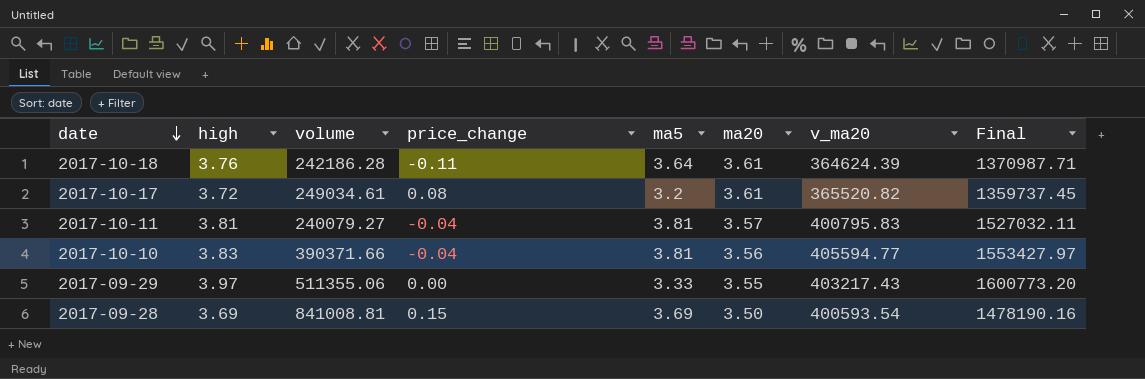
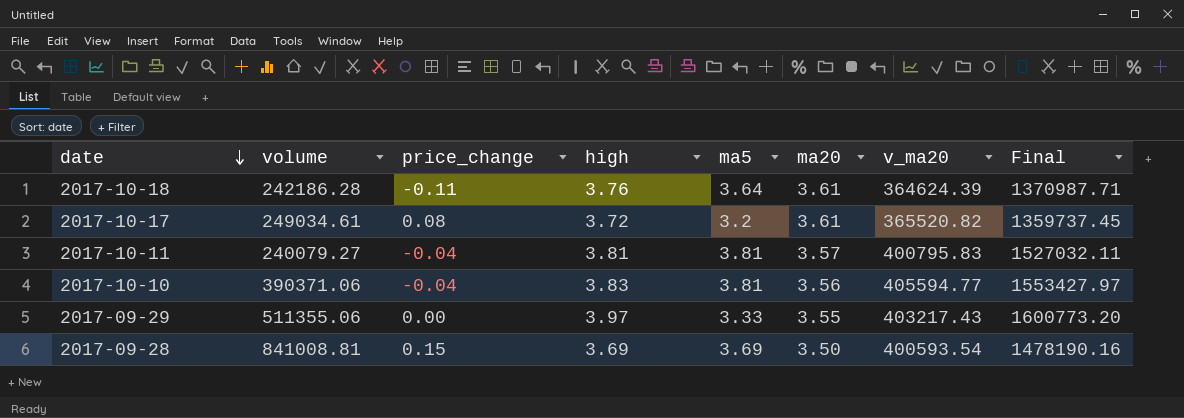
column high | position: 2 -> 4
2017-10-10 | volume: 390371.66 -> 390371.06

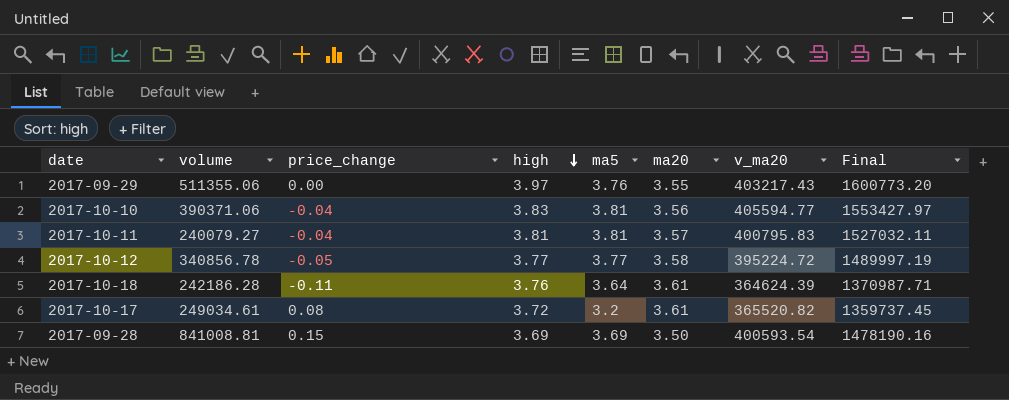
row order: date descending -> high descending
2017-09-29 | ma5: 3.33 -> 3.76
row 2017-10-12: none -> 340856.78 | -0.05 | 3.77 | 3.77 | 3.58 | 395224.72 | 1489997.19

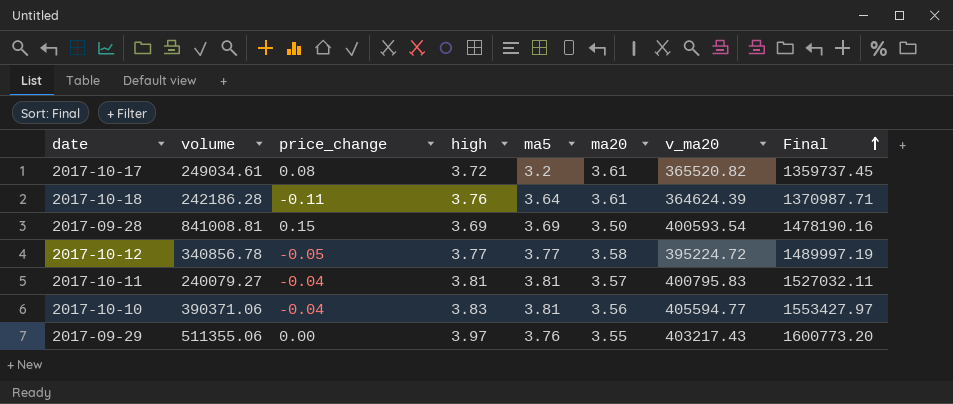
row order: high descending -> Final ascending

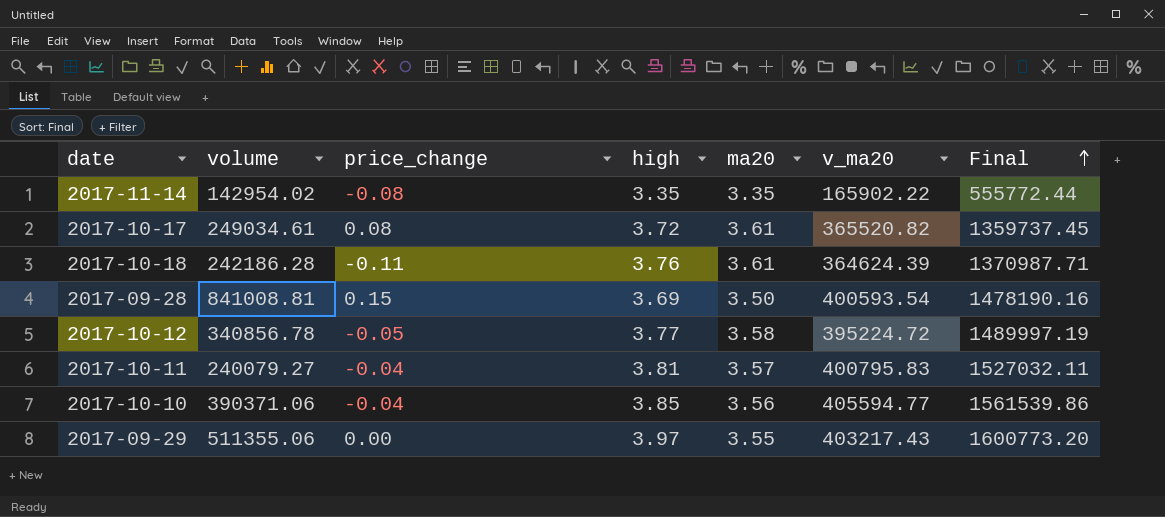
column ma5 | position: 5 -> none
row 2017-11-14: none -> 142954.02 | -0.08 | 3.35 | 3.35 | 165902.22 | 555772.44
2017-10-10 | high: 3.83 -> 3.85
2017-10-10 | Final: 1553427.97 -> 1561539.86

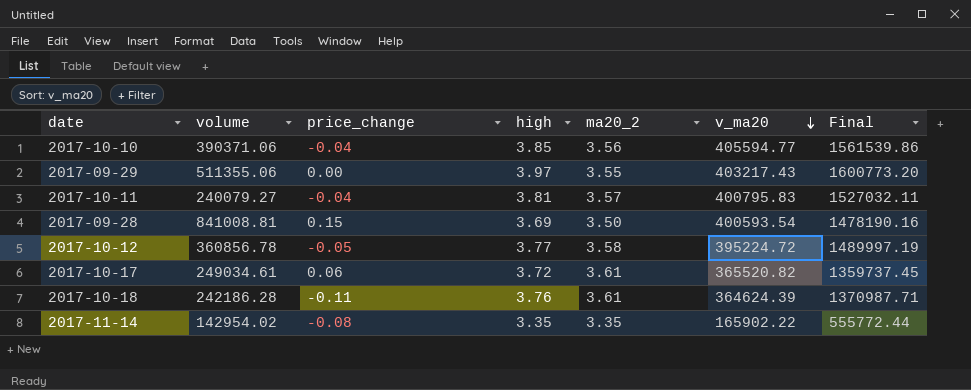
row order: Final ascending -> v_ma20 descending
column name: ma20 -> ma20_2
2017-10-12 | volume: 340856.78 -> 360856.78
2017-10-17 | price_change: 0.08 -> 0.06

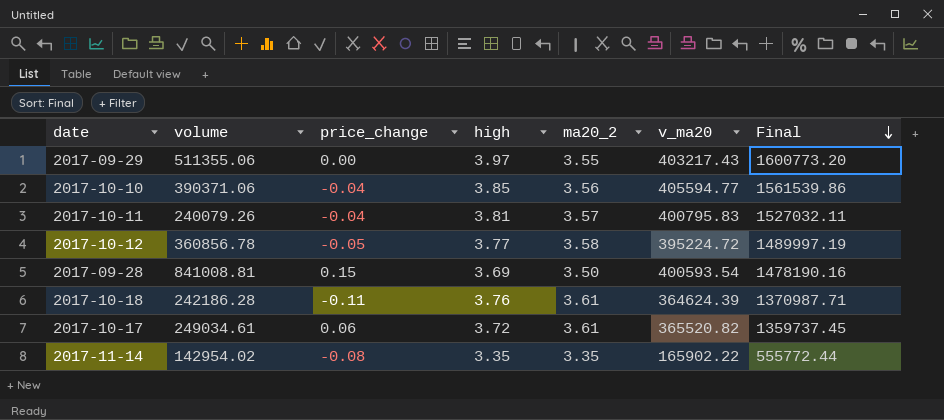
row order: v_ma20 descending -> Final descending
2017-10-11 | volume: 240079.27 -> 240079.26

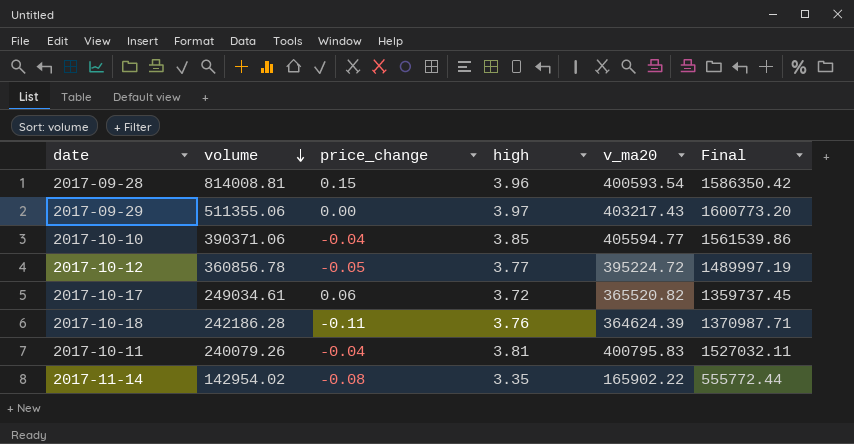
row order: Final descending -> volume descending
column ma20_2 | position: 5 -> none
2017-09-28 | volume: 841008.81 -> 814008.81
2017-09-28 | high: 3.69 -> 3.96
2017-09-28 | Final: 1478190.16 -> 1586350.42

